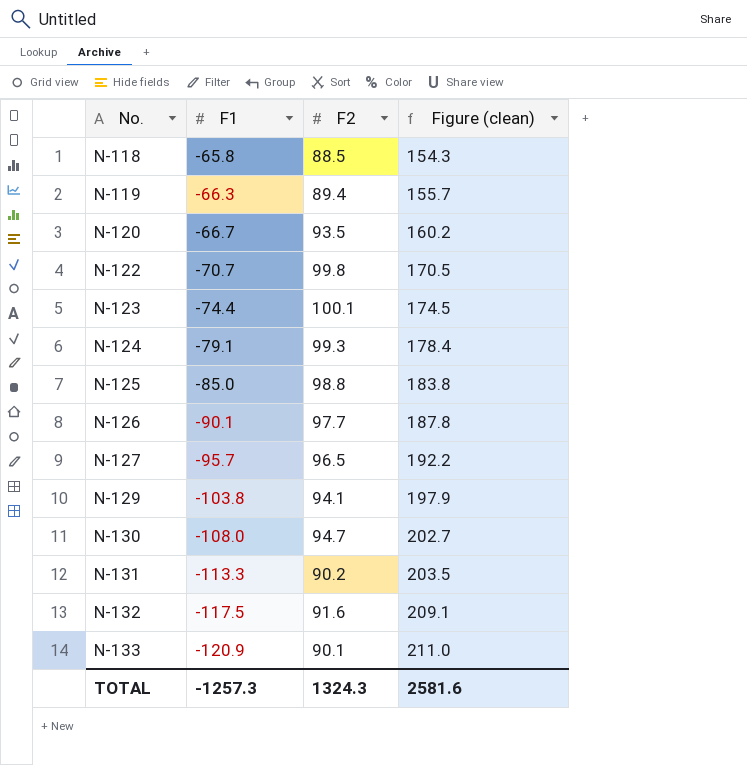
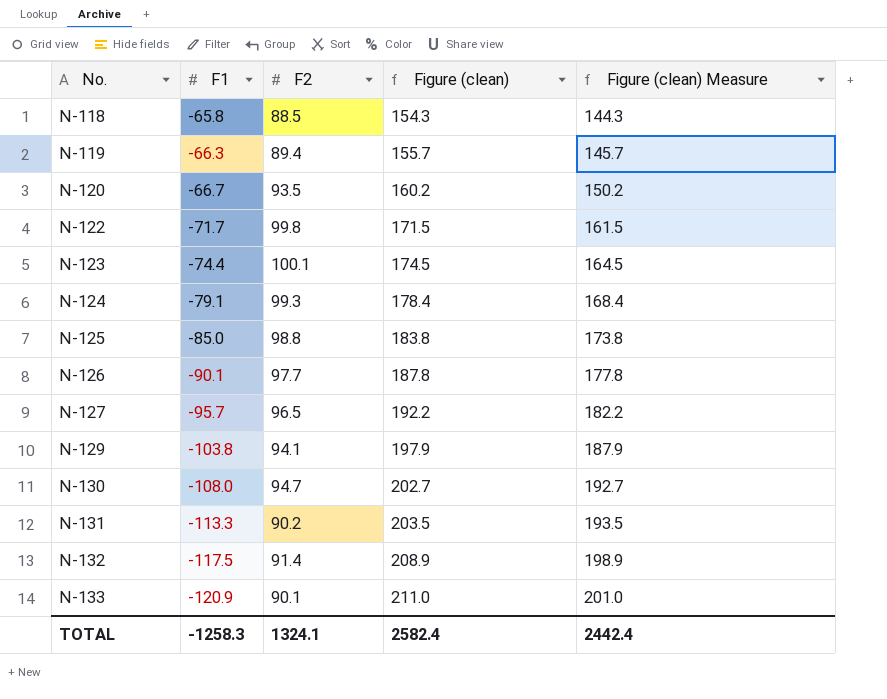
column Figure (clean) Measure | formula: none -> [Figure (clean)] - 10
N-122 | F1: -70.7 -> -71.7
N-122 | Figure (clean): 170.5 -> 171.5
N-132 | F2: 91.6 -> 91.4
N-132 | Figure (clean): 209.1 -> 208.9
TOTAL | F1: -1257.3 -> -1258.3
TOTAL | F2: 1324.3 -> 1324.1
TOTAL | Figure (clean): 2581.6 -> 2582.4

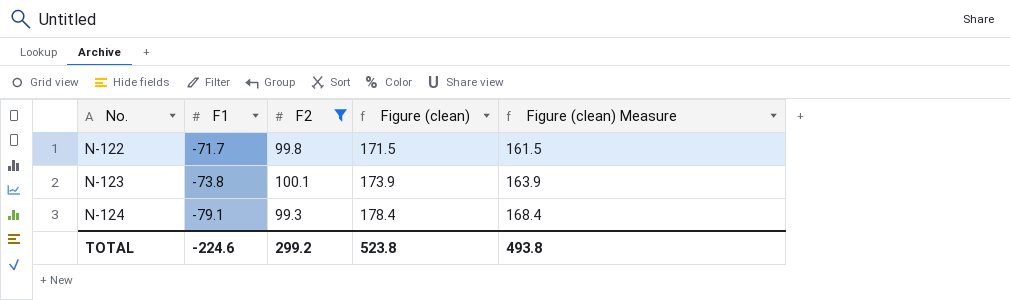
filter: none -> F2 >= 99.3
N-123 | F1: -74.4 -> -73.8
N-123 | Figure (clean): 174.5 -> 173.9
N-123 | Figure (clean) Measure: 164.5 -> 163.9
TOTAL | F1: -1258.3 -> -224.6
TOTAL | F2: 1324.1 -> 299.2
TOTAL | Figure (clean): 2582.4 -> 523.8
TOTAL | Figure (clean) Measure: 2442.4 -> 493.8

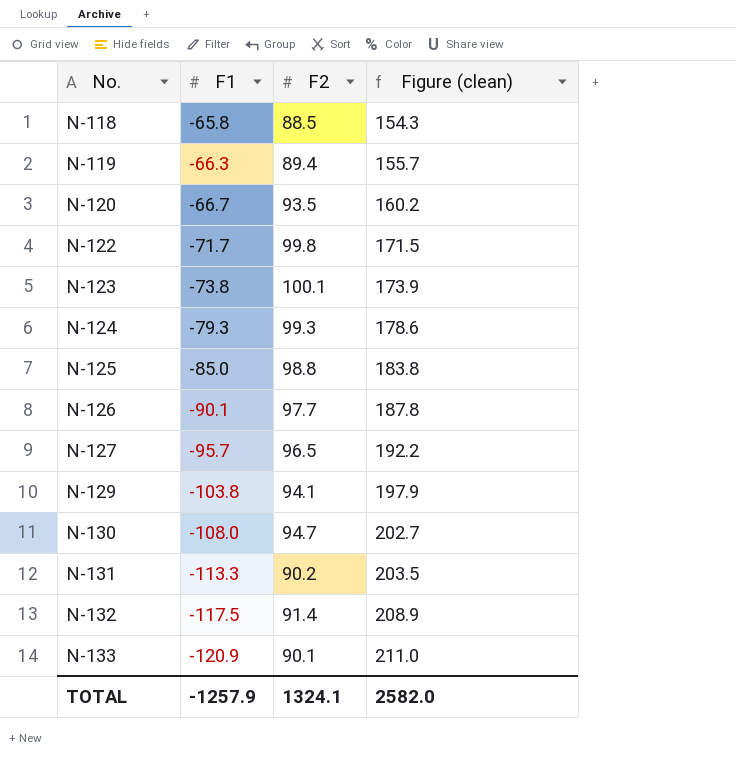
filter: F2 >= 99.3 -> none
column Figure (clean) Measure | formula: [Figure (clean)] - 10 -> none
N-124 | F1: -79.1 -> -79.3
N-124 | Figure (clean): 178.4 -> 178.6
TOTAL | F1: -224.6 -> -1257.9
TOTAL | F2: 299.2 -> 1324.1
TOTAL | Figure (clean): 523.8 -> 2582.0

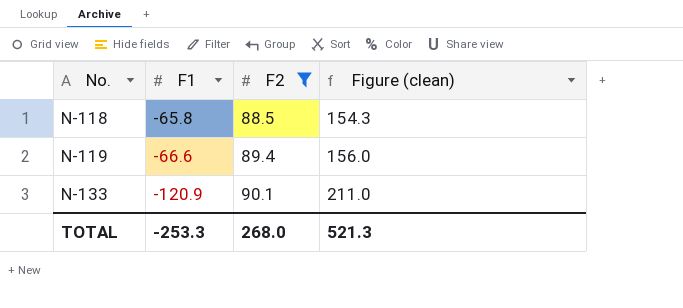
filter: none -> F2 <= 90.1
N-119 | F1: -66.3 -> -66.6
N-119 | Figure (clean): 155.7 -> 156.0
TOTAL | F1: -1257.9 -> -253.3
TOTAL | F2: 1324.1 -> 268.0
TOTAL | Figure (clean): 2582.0 -> 521.3

